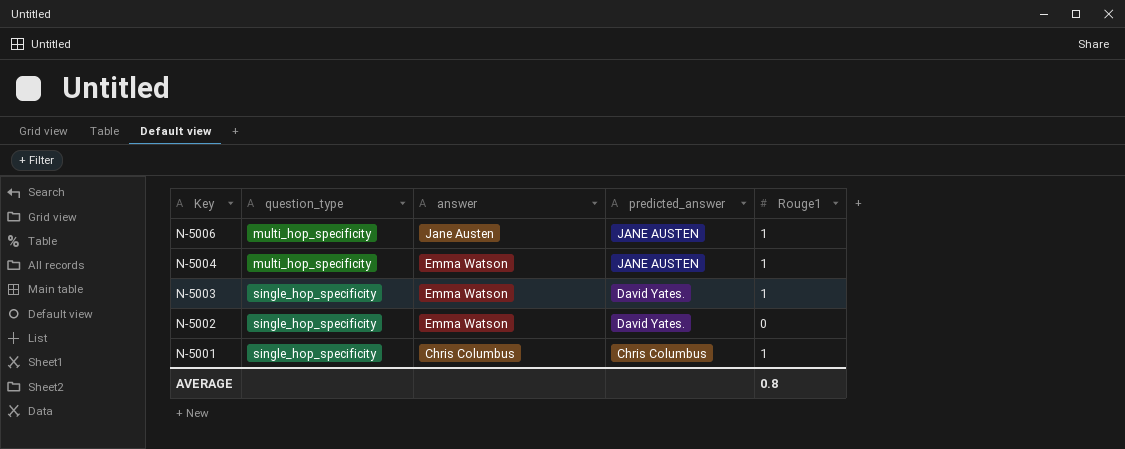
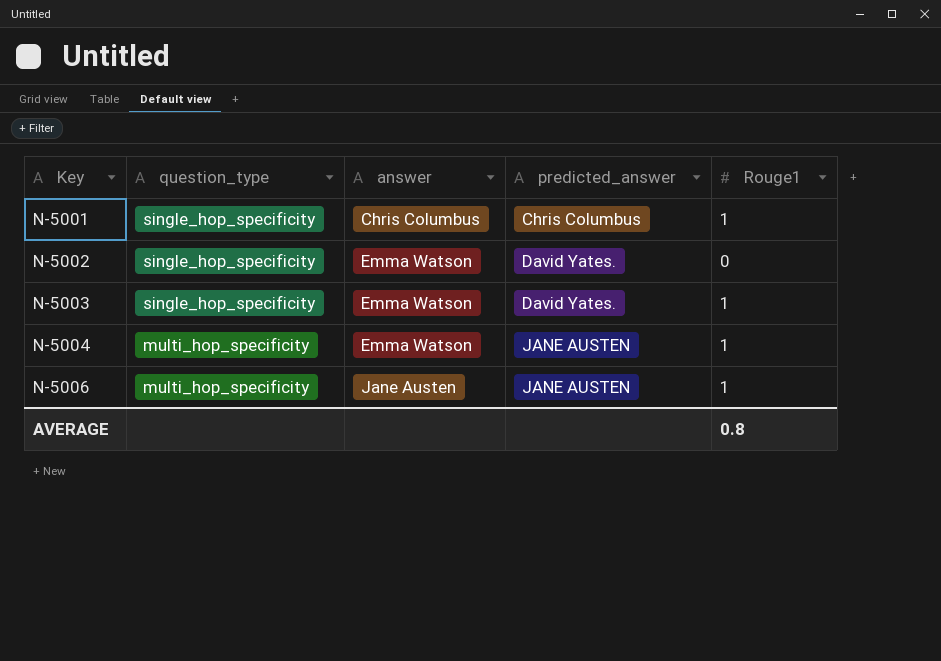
row order: Key descending -> Key ascending

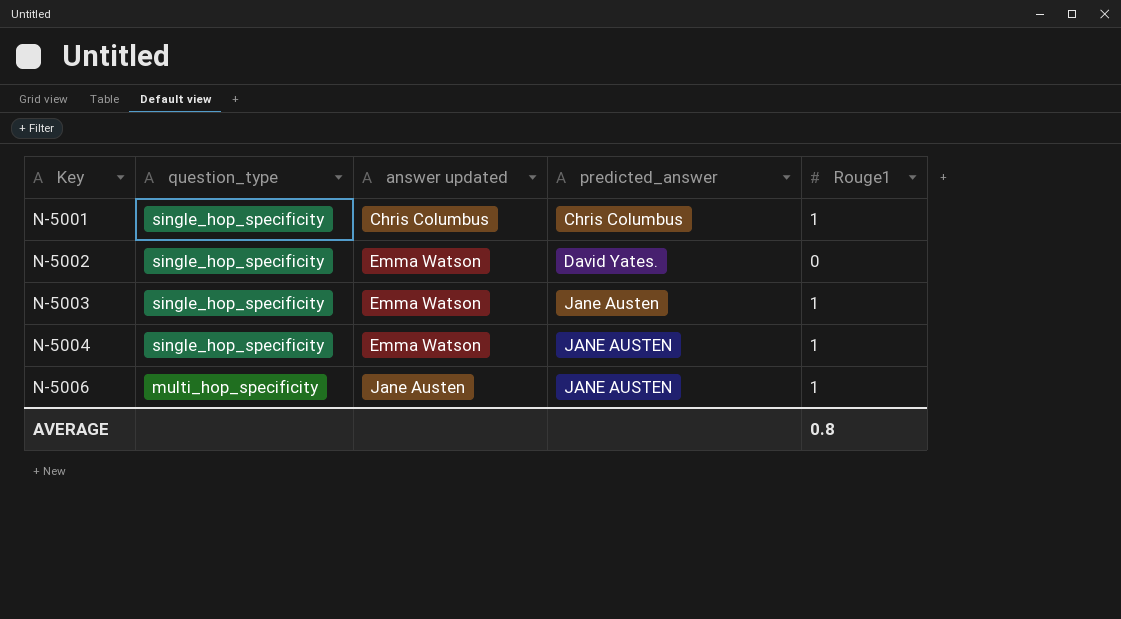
column name: answer -> answer updated
N-5003 | predicted_answer: David Yates. -> Jane Austen
N-5004 | question_type: multi_hop_specificity -> single_hop_specificity

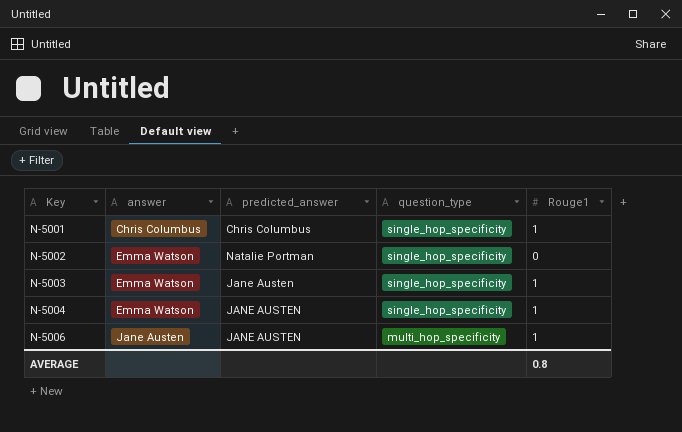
column name: answer updated -> answer
column question_type | position: 2 -> 4
N-5002 | predicted_answer: David Yates. -> Natalie Portman

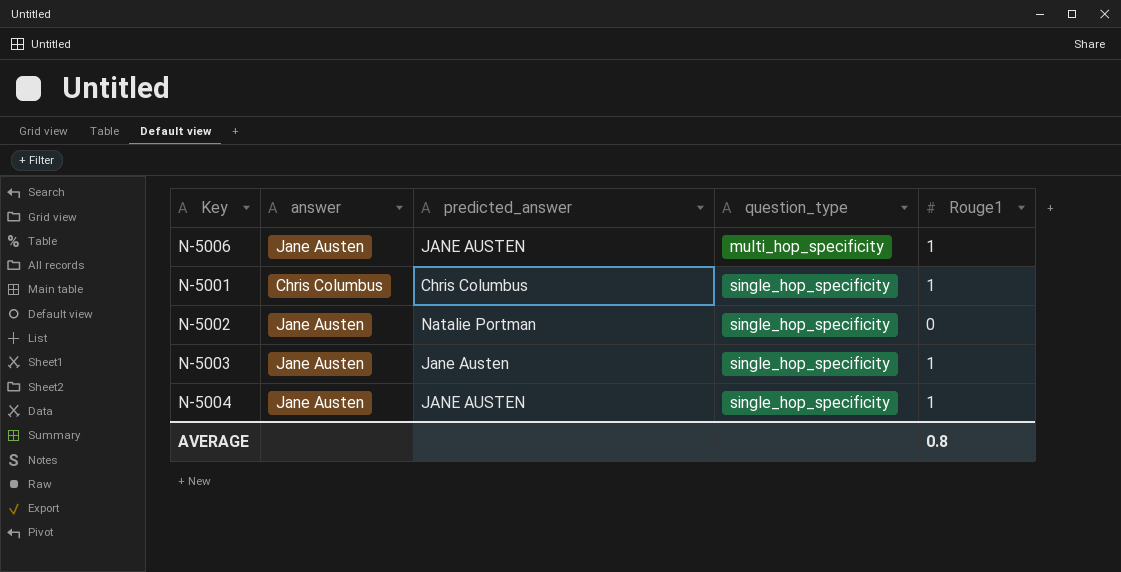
row order: Key ascending -> question_type ascending
N-5002 | answer: Emma Watson -> Jane Austen
N-5003 | answer: Emma Watson -> Jane Austen
N-5004 | answer: Emma Watson -> Jane Austen

